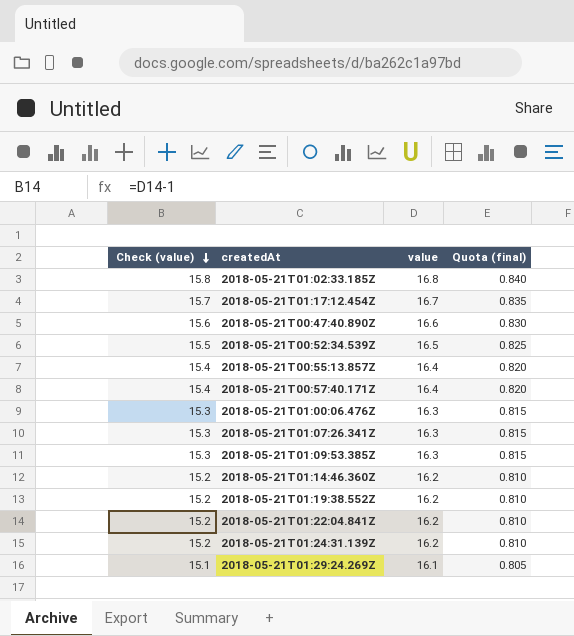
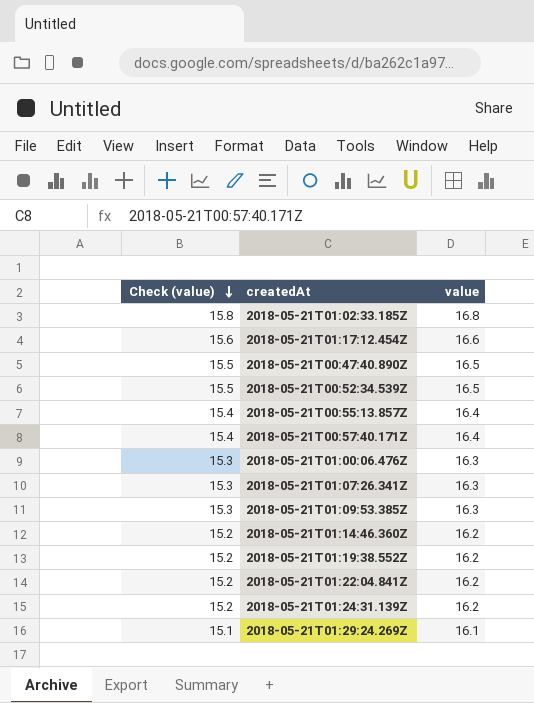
column Quota (final) | formula: [value] * 0.05 -> none
2018-05-21T01:17:12.454Z | Check (value): 15.7 -> 15.6
2018-05-21T01:17:12.454Z | value: 16.7 -> 16.6
2018-05-21T00:47:40.890Z | Check (value): 15.6 -> 15.5
2018-05-21T00:47:40.890Z | value: 16.6 -> 16.5

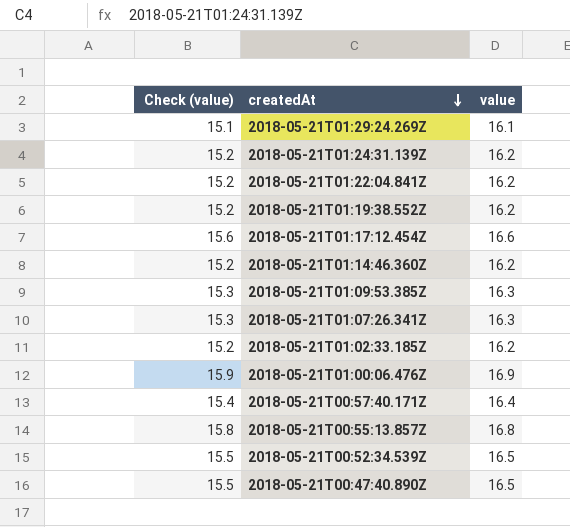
row order: Check (value) descending -> createdAt descending
2018-05-21T01:02:33.185Z | Check (value): 15.8 -> 15.2
2018-05-21T01:02:33.185Z | value: 16.8 -> 16.2
2018-05-21T01:00:06.476Z | Check (value): 15.3 -> 15.9
2018-05-21T01:00:06.476Z | value: 16.3 -> 16.9
2018-05-21T00:55:13.857Z | Check (value): 15.4 -> 15.8
2018-05-21T00:55:13.857Z | value: 16.4 -> 16.8

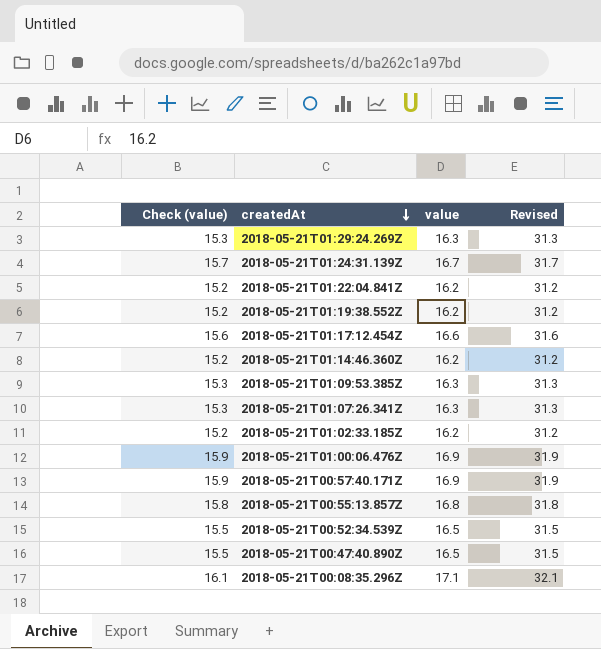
column Revised | formula: none -> [value] + 15
2018-05-21T01:29:24.269Z | Check (value): 15.1 -> 15.3
2018-05-21T01:29:24.269Z | value: 16.1 -> 16.3
2018-05-21T01:24:31.139Z | Check (value): 15.2 -> 15.7
2018-05-21T01:24:31.139Z | value: 16.2 -> 16.7
2018-05-21T00:57:40.171Z | Check (value): 15.4 -> 15.9
2018-05-21T00:57:40.171Z | value: 16.4 -> 16.9
row 2018-05-21T00:08:35.296Z: none -> 16.1 | 17.1 | 32.1

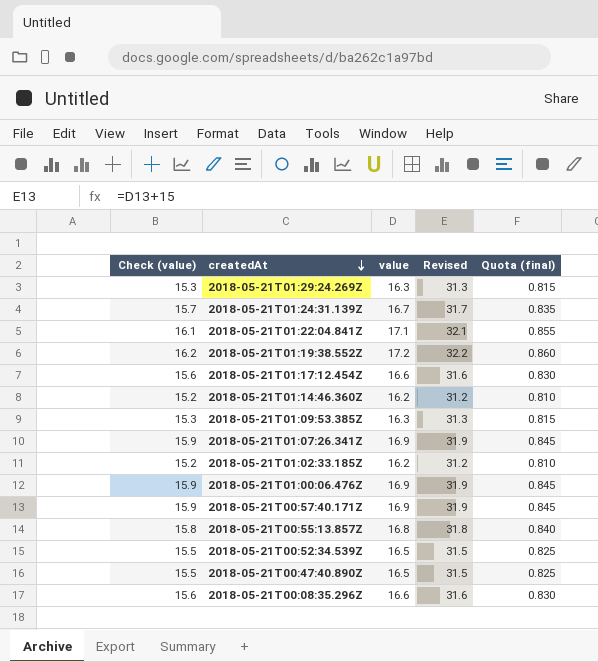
column Quota (final) | formula: none -> [value] * 0.05
2018-05-21T01:22:04.841Z | Check (value): 15.2 -> 16.1
2018-05-21T01:22:04.841Z | value: 16.2 -> 17.1
2018-05-21T01:22:04.841Z | Revised: 31.2 -> 32.1
2018-05-21T01:19:38.552Z | Check (value): 15.2 -> 16.2
2018-05-21T01:19:38.552Z | value: 16.2 -> 17.2
2018-05-21T01:19:38.552Z | Revised: 31.2 -> 32.2
2018-05-21T01:07:26.341Z | Check (value): 15.3 -> 15.9
2018-05-21T01:07:26.341Z | value: 16.3 -> 16.9
2018-05-21T01:07:26.341Z | Revised: 31.3 -> 31.9
2018-05-21T00:08:35.296Z | Check (value): 16.1 -> 15.6
2018-05-21T00:08:35.296Z | value: 17.1 -> 16.6
2018-05-21T00:08:35.296Z | Revised: 32.1 -> 31.6

